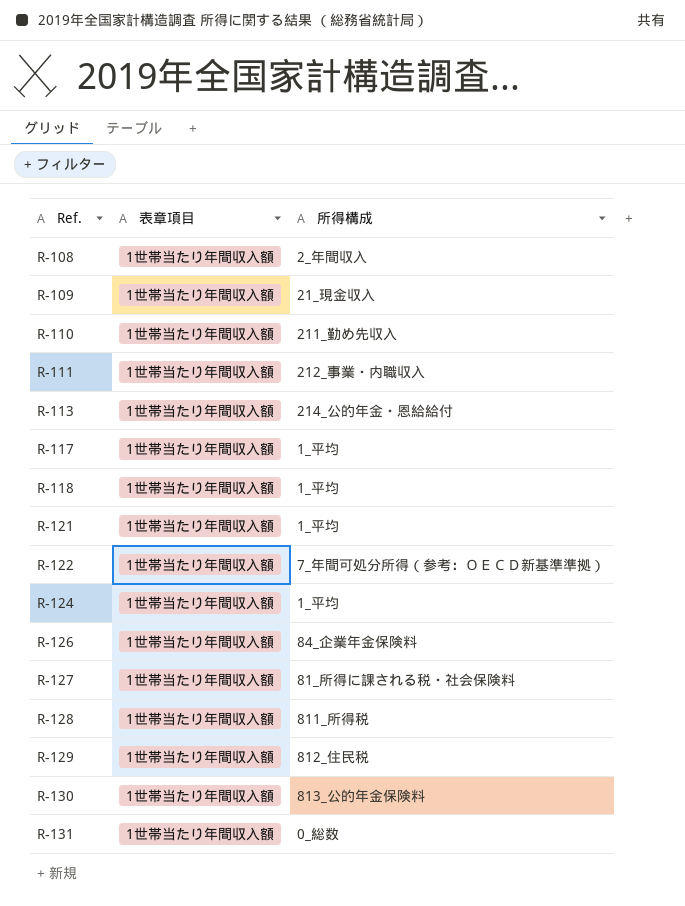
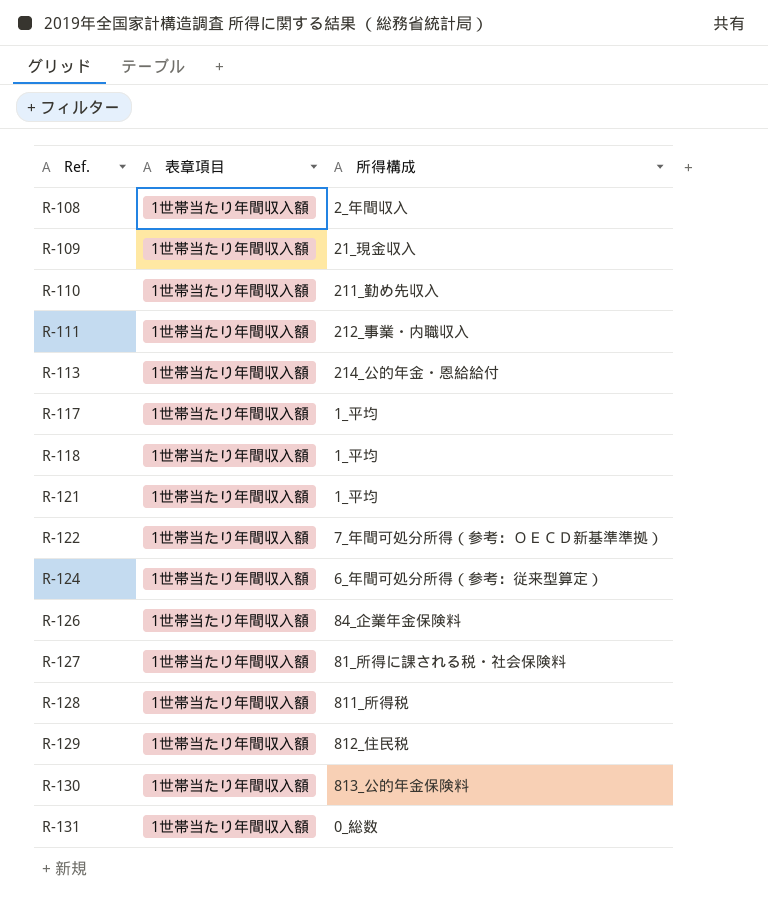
R-124 | 所得構成: 1_平均 -> 6_年間可処分所得（参考：従来型算定）

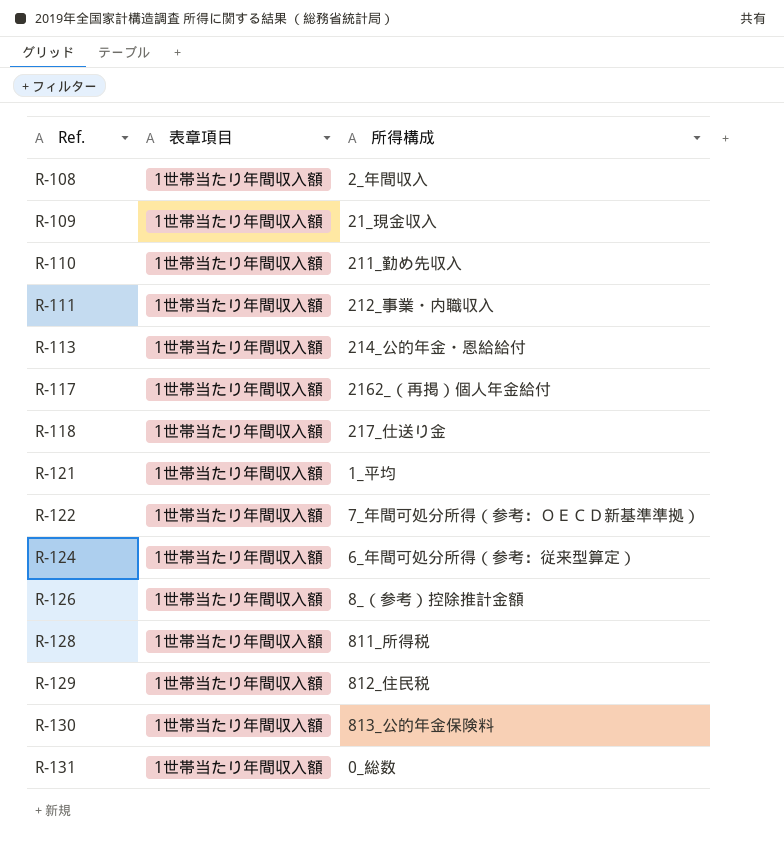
row R-127: 1世帯当たり年間収入額 | 81_所得に課される税・社会保険料 -> none
R-117 | 所得構成: 1_平均 -> 2162_（再掲）個人年金給付
R-118 | 所得構成: 1_平均 -> 217_仕送り金
R-126 | 所得構成: 84_企業年金保険料 -> 8_（参考）控除推計金額

